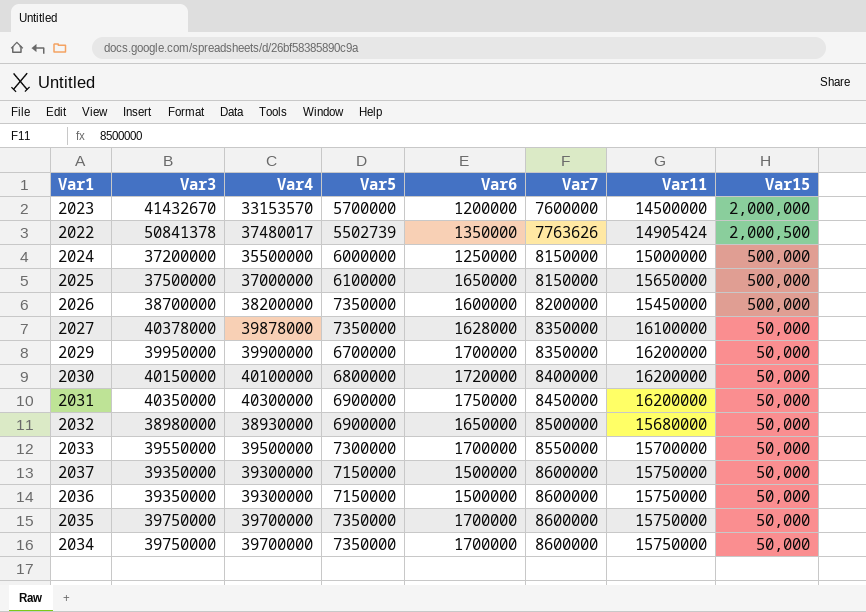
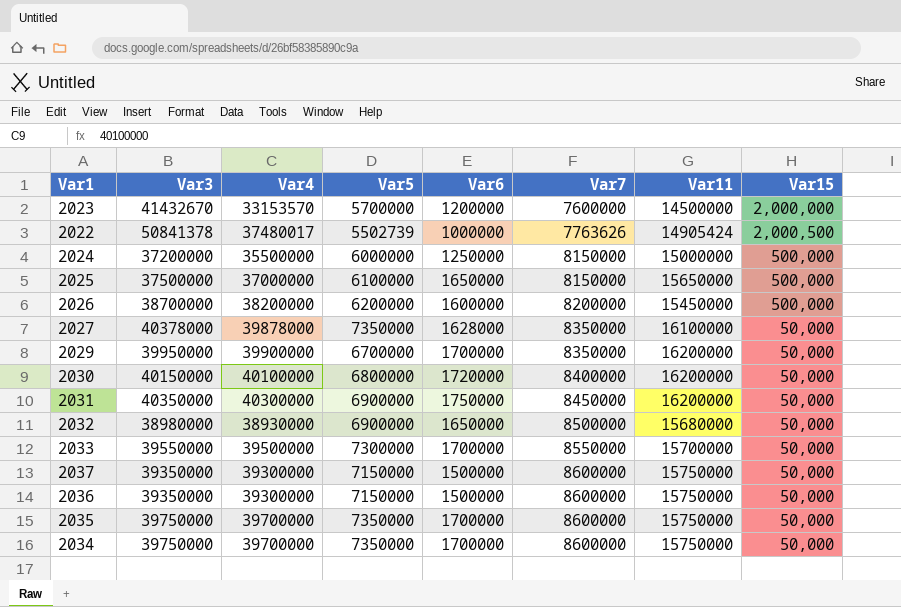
2022 | Var6: 1350000 -> 1000000
2026 | Var5: 7350000 -> 6200000

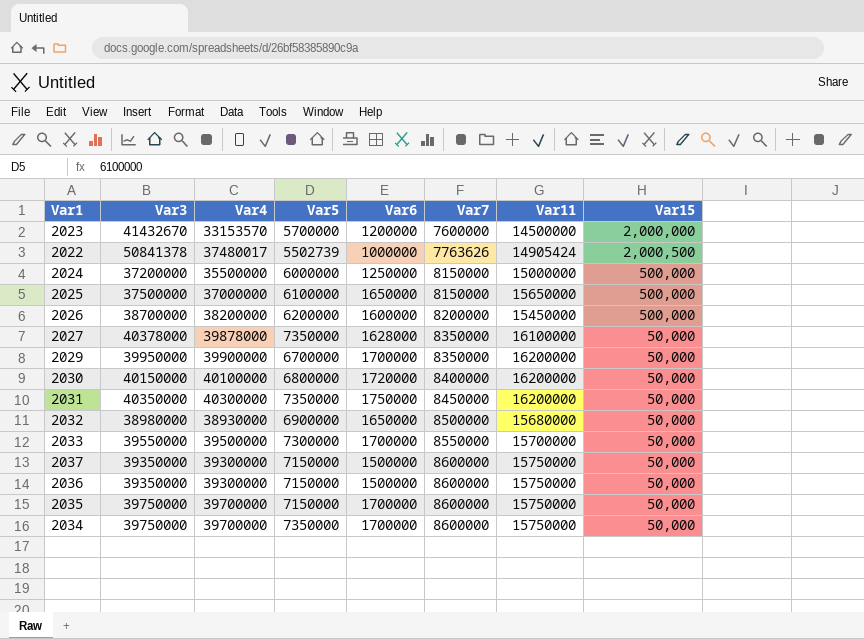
2031 | Var5: 6900000 -> 7350000
2035 | Var5: 7350000 -> 7150000

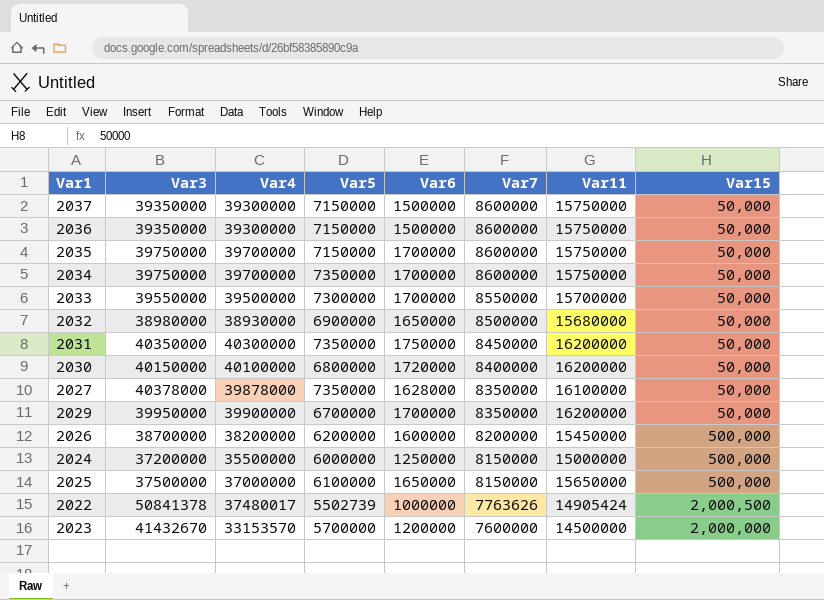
row order: Var7 ascending -> Var7 descending

